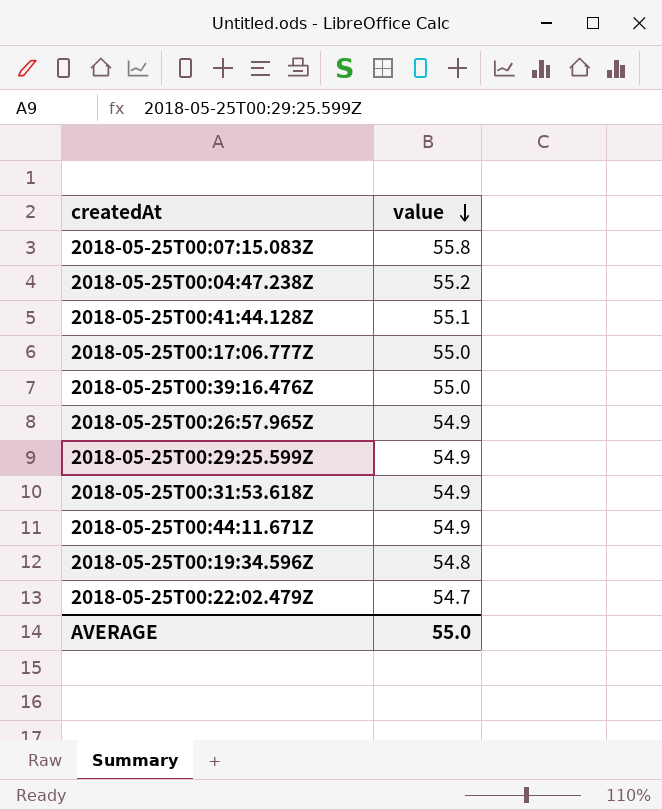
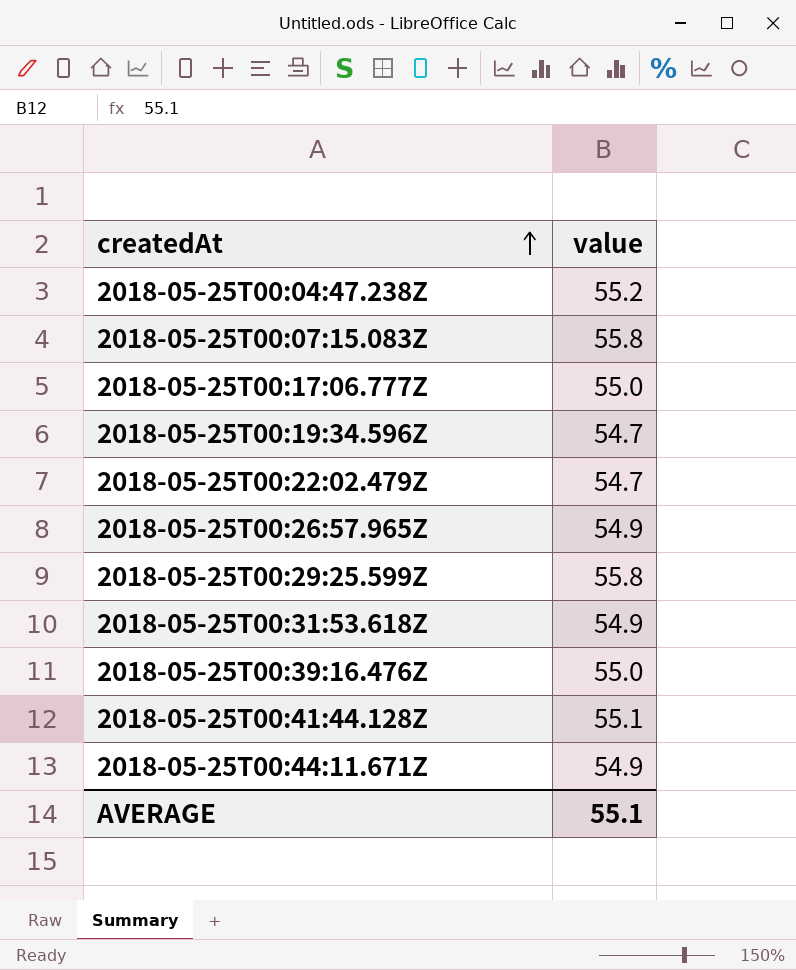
row order: value descending -> createdAt ascending
2018-05-25T00:19:34.596Z | value: 54.8 -> 54.7
2018-05-25T00:29:25.599Z | value: 54.9 -> 55.8
AVERAGE | value: 55.0 -> 55.1

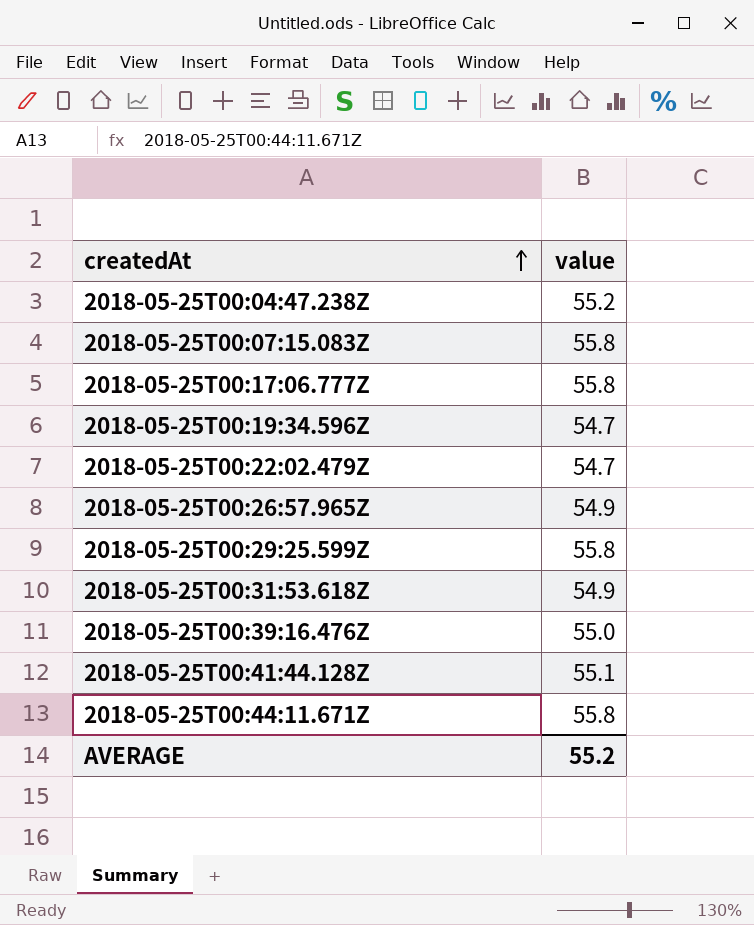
2018-05-25T00:17:06.777Z | value: 55.0 -> 55.8
2018-05-25T00:44:11.671Z | value: 54.9 -> 55.8
AVERAGE | value: 55.1 -> 55.2

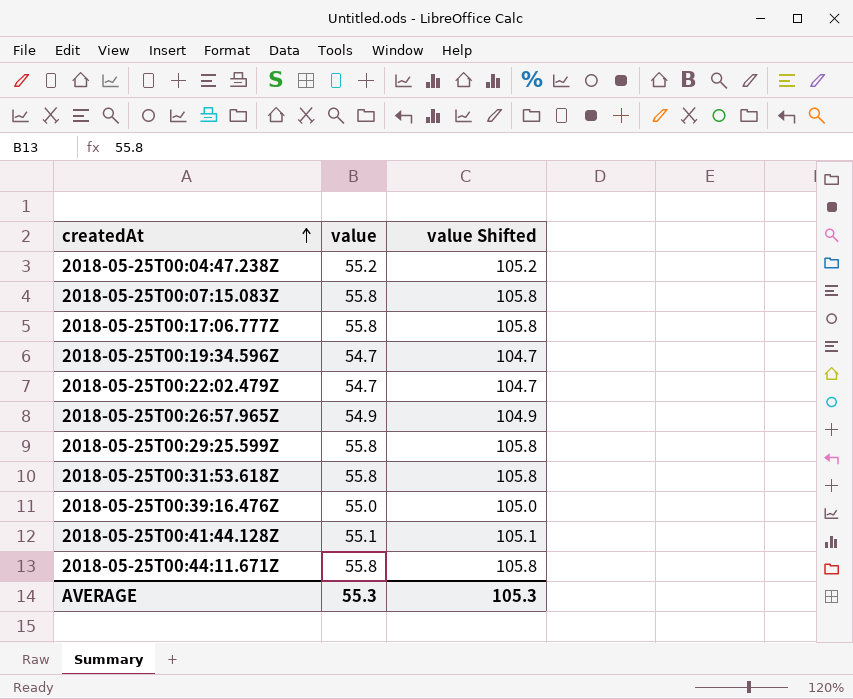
column value Shifted | formula: none -> [value] + 50
2018-05-25T00:31:53.618Z | value: 54.9 -> 55.8
AVERAGE | value: 55.2 -> 55.3

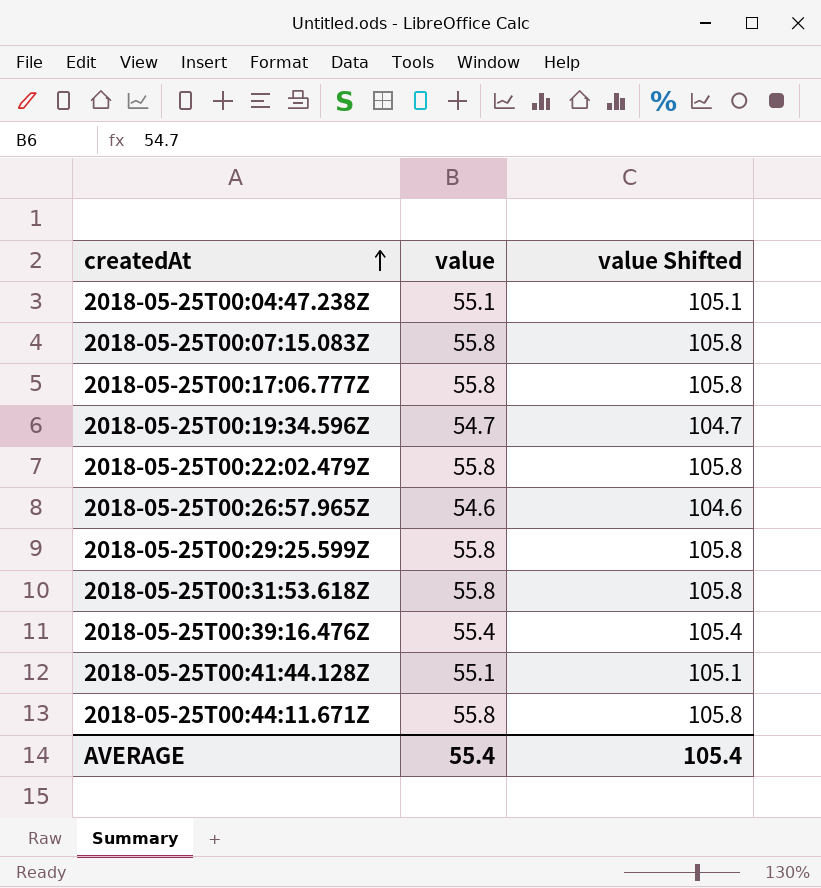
2018-05-25T00:04:47.238Z | value: 55.2 -> 55.1
2018-05-25T00:04:47.238Z | value Shifted: 105.2 -> 105.1
2018-05-25T00:22:02.479Z | value: 54.7 -> 55.8
2018-05-25T00:22:02.479Z | value Shifted: 104.7 -> 105.8
2018-05-25T00:26:57.965Z | value: 54.9 -> 54.6
2018-05-25T00:26:57.965Z | value Shifted: 104.9 -> 104.6
2018-05-25T00:39:16.476Z | value: 55.0 -> 55.4
2018-05-25T00:39:16.476Z | value Shifted: 105.0 -> 105.4
AVERAGE | value: 55.3 -> 55.4
AVERAGE | value Shifted: 105.3 -> 105.4

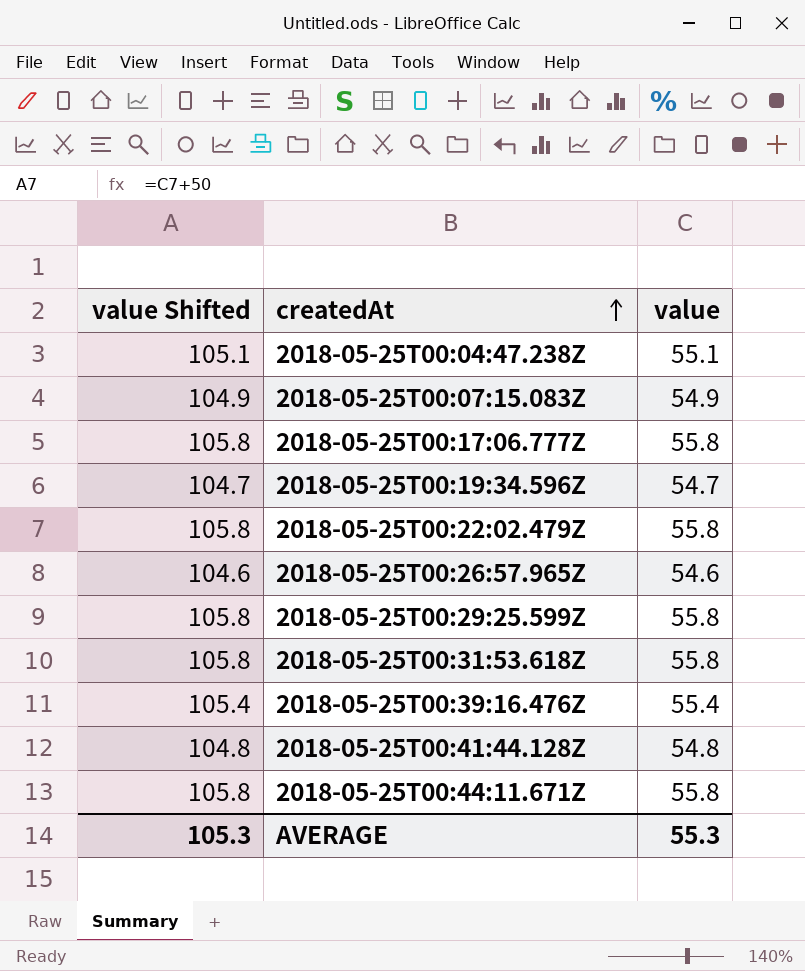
column value Shifted | position: 3 -> 1
2018-05-25T00:07:15.083Z | value Shifted: 105.8 -> 104.9
2018-05-25T00:07:15.083Z | value: 55.8 -> 54.9
2018-05-25T00:41:44.128Z | value Shifted: 105.1 -> 104.8
2018-05-25T00:41:44.128Z | value: 55.1 -> 54.8
AVERAGE | value Shifted: 105.4 -> 105.3
AVERAGE | value: 55.4 -> 55.3

